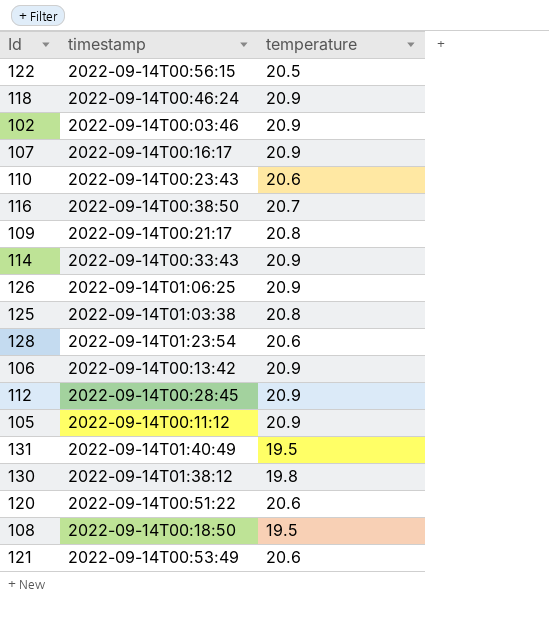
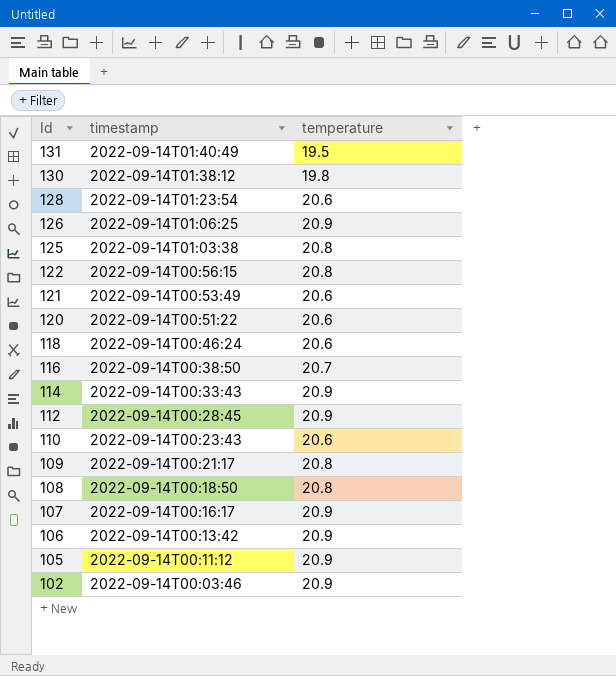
row order: none -> Id descending
122 | temperature: 20.5 -> 20.8
118 | temperature: 20.9 -> 20.6
108 | temperature: 19.5 -> 20.8

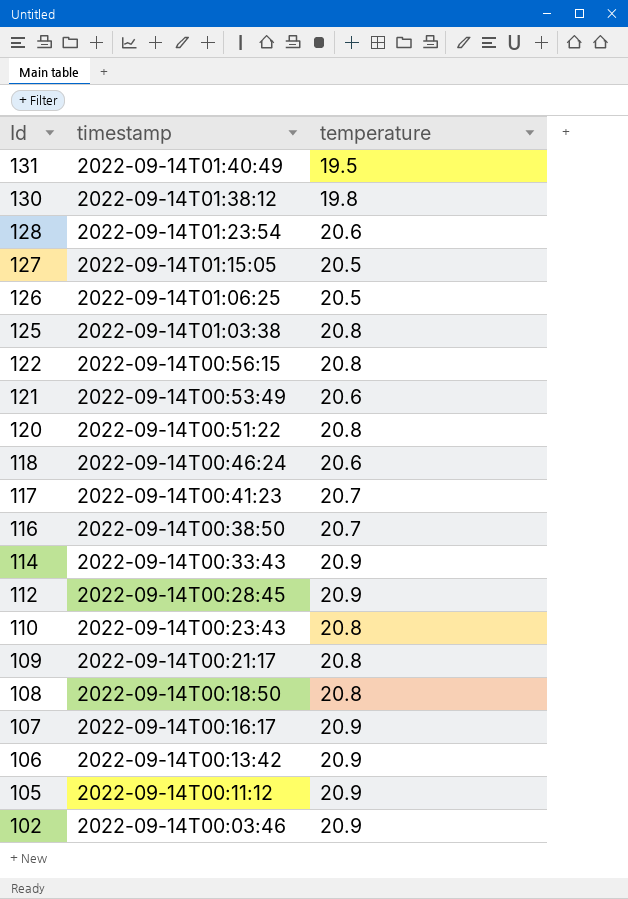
row 127: none -> 2022-09-14T01:15:05 | 20.5
126 | temperature: 20.9 -> 20.5
120 | temperature: 20.6 -> 20.8
row 117: none -> 2022-09-14T00:41:23 | 20.7
110 | temperature: 20.6 -> 20.8

